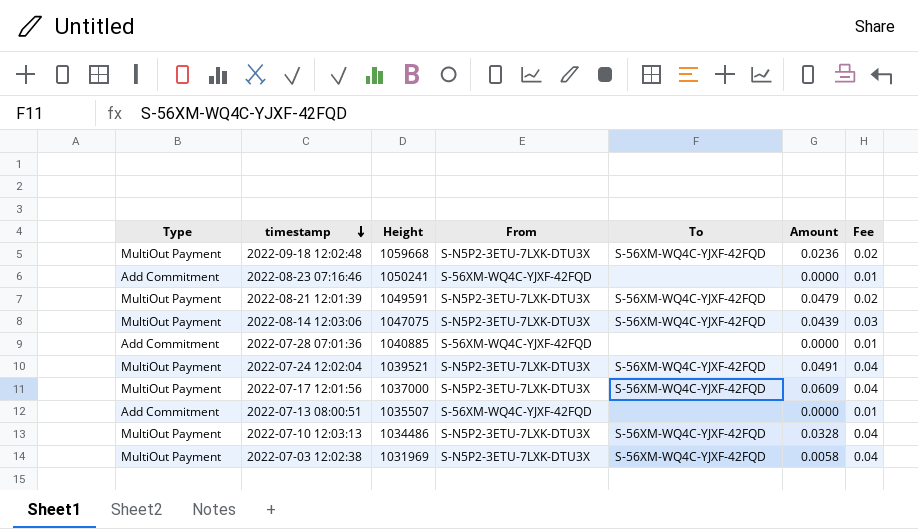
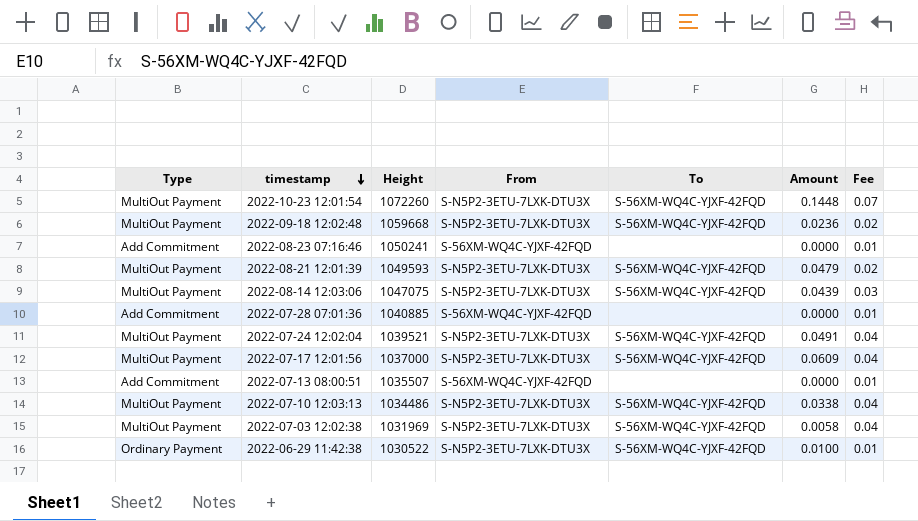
row 2022-10-23 12:01:54: none -> MultiOut Payment | 1072260 | S-N5P2-3ETU-7LXK-DTU3X | S-56XM-WQ4C-YJXF-42FQD | 0.1448 | 0.07
2022-08-21 12:01:39 | Height: 1049591 -> 1049593
2022-07-10 12:03:13 | Amount: 0.0328 -> 0.0338
row 2022-06-29 11:42:38: none -> Ordinary Payment | 1030522 | S-N5P2-3ETU-7LXK-DTU3X | S-56XM-WQ4C-YJXF-42FQD | 0.0100 | 0.01

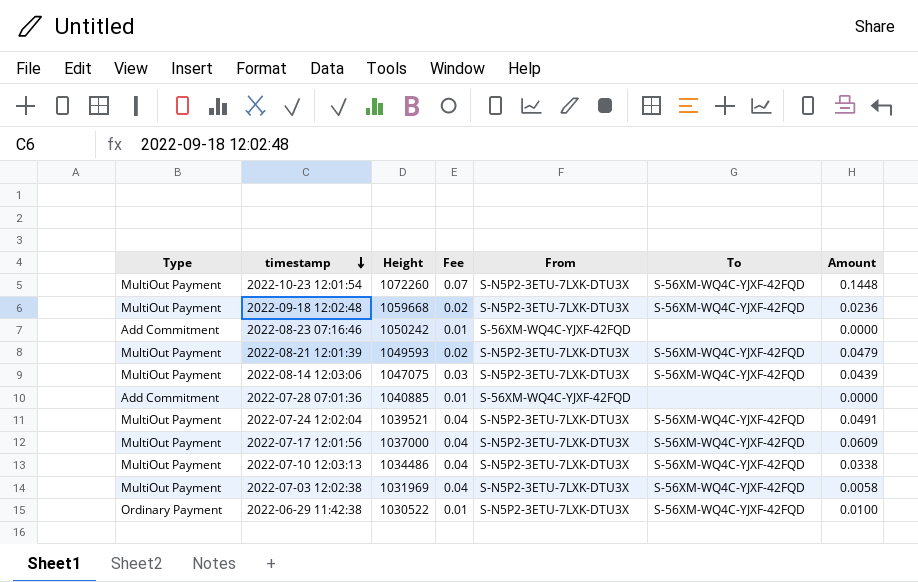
column Fee | position: 7 -> 4
row 2022-07-13 08:00:51: Add Commitment | 1035507 | S-56XM-WQ4C-YJXF-42FQD | none | 0.0000 | 0.01 -> none
2022-08-23 07:16:46 | Height: 1050241 -> 1050242

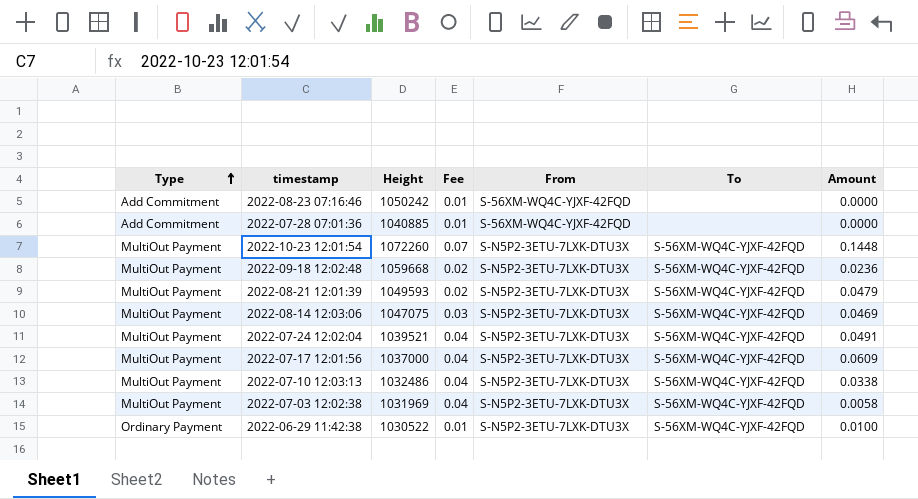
row order: timestamp descending -> Type ascending
2022-08-14 12:03:06 | Amount: 0.0439 -> 0.0469
2022-07-10 12:03:13 | Height: 1034486 -> 1032486

